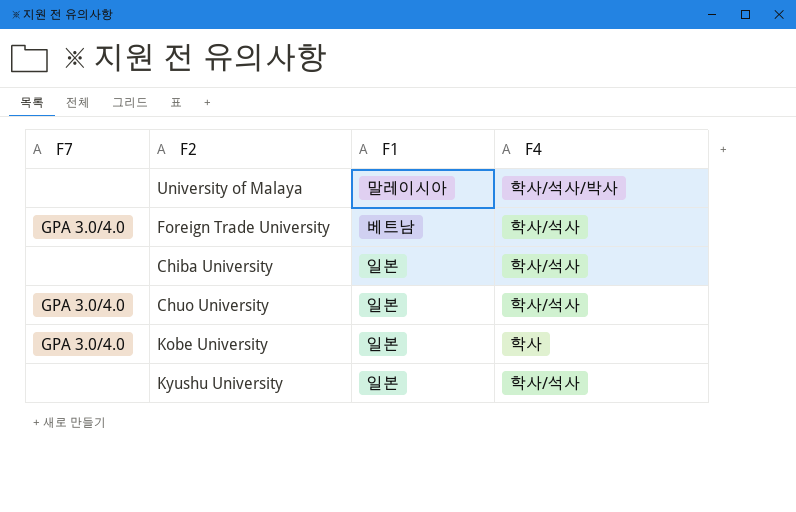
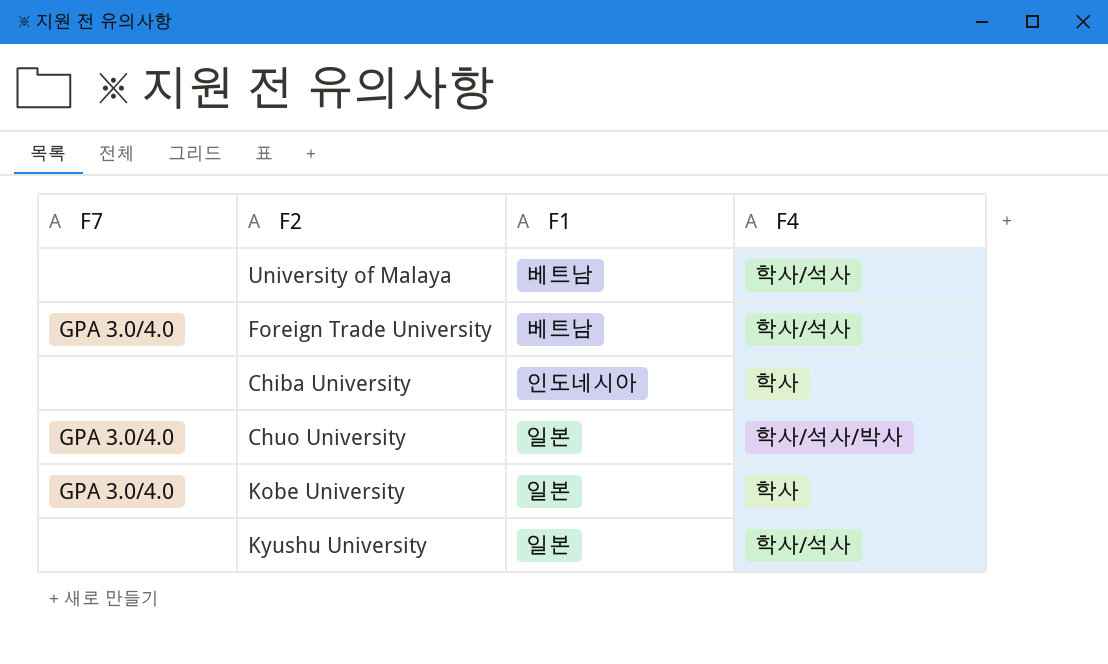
University of Malaya | F1: 말레이시아 -> 베트남
University of Malaya | F4: 학사/석사/박사 -> 학사/석사
Chiba University | F1: 일본 -> 인도네시아
Chiba University | F4: 학사/석사 -> 학사
Chuo University | F4: 학사/석사 -> 학사/석사/박사

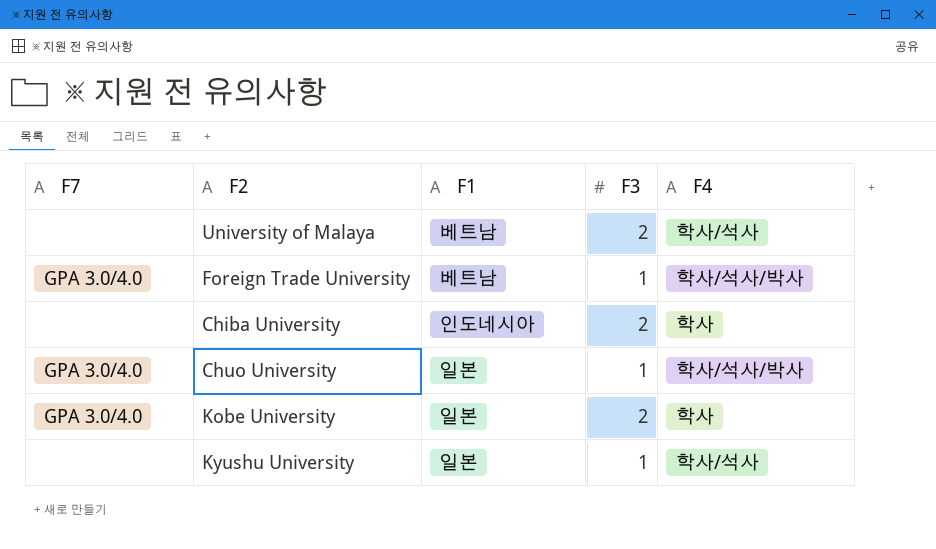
column F3 | position: none -> 4
Foreign Trade University | F4: 학사/석사 -> 학사/석사/박사

